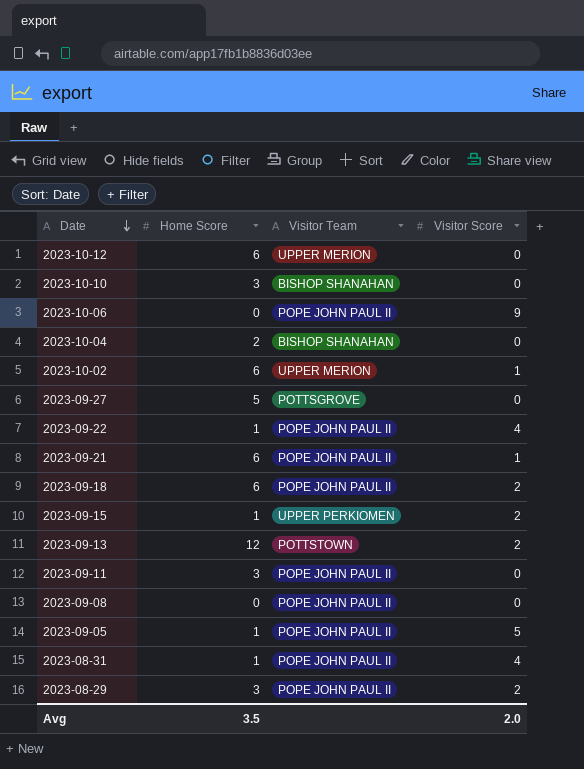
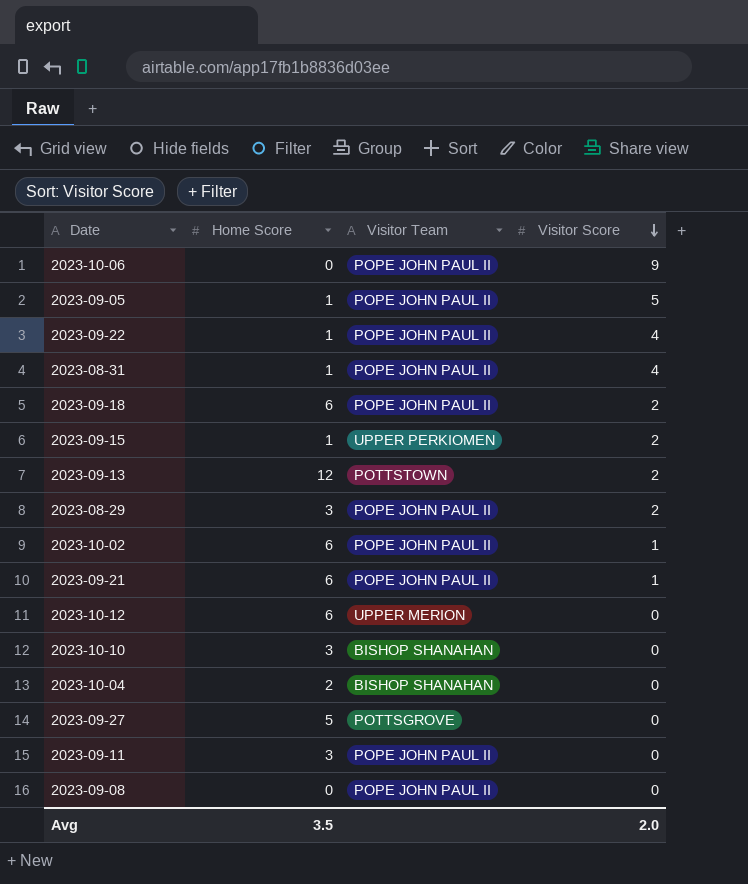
row order: Date descending -> Visitor Score descending
2023-10-02 | Visitor Team: UPPER MERION -> POPE JOHN PAUL II

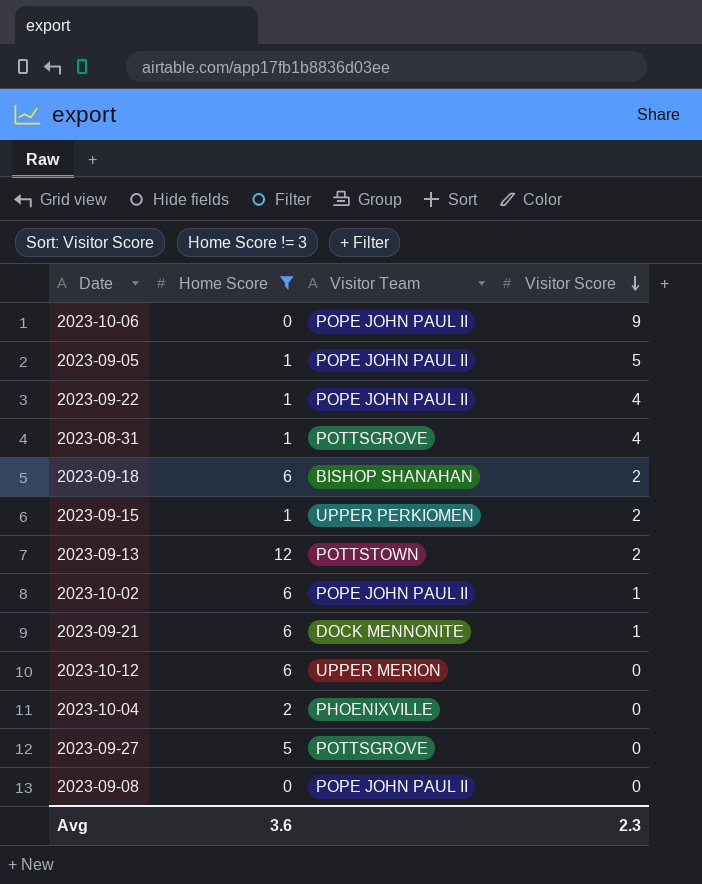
filter: none -> Home Score != 3
2023-08-31 | Visitor Team: POPE JOHN PAUL II -> POTTSGROVE
2023-09-18 | Visitor Team: POPE JOHN PAUL II -> BISHOP SHANAHAN
2023-09-21 | Visitor Team: POPE JOHN PAUL II -> DOCK MENNONITE
2023-10-04 | Visitor Team: BISHOP SHANAHAN -> PHOENIXVILLE
Avg | Home Score: 3.5 -> 3.6
Avg | Visitor Score: 2.0 -> 2.3

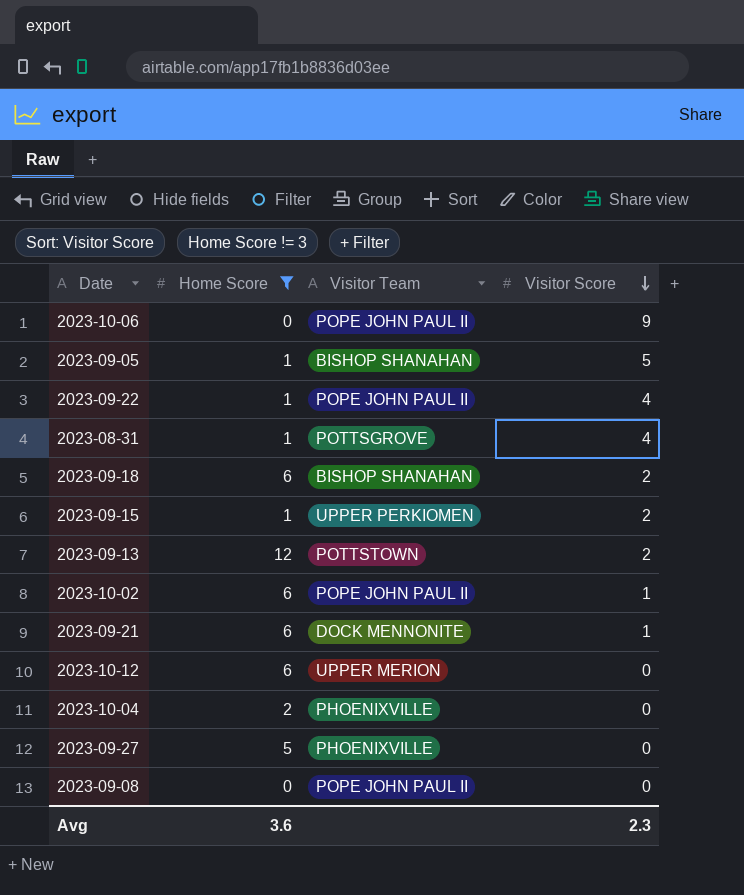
2023-09-05 | Visitor Team: POPE JOHN PAUL II -> BISHOP SHANAHAN
2023-09-27 | Visitor Team: POTTSGROVE -> PHOENIXVILLE

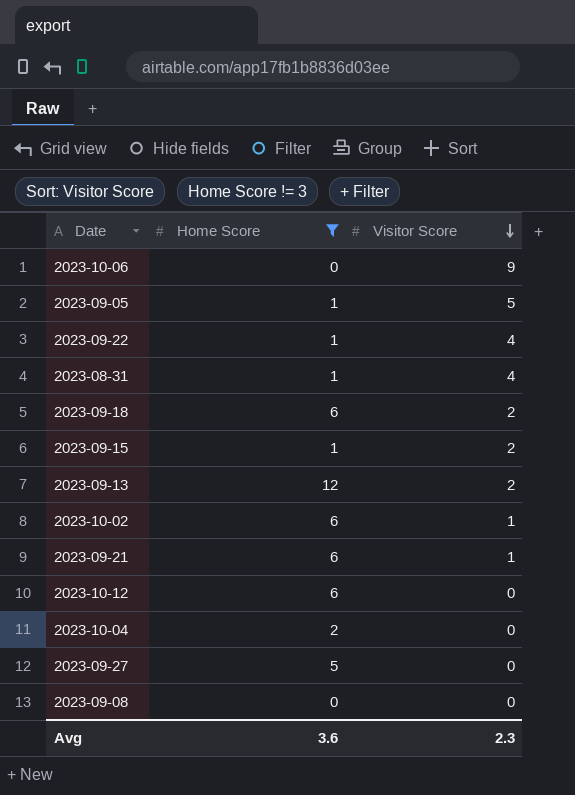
column Visitor Team | position: 3 -> none

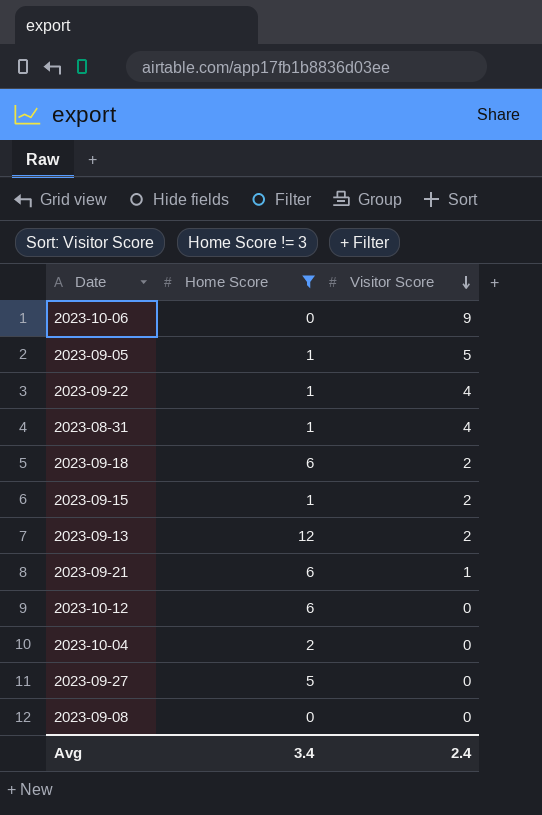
row 2023-10-02: 6 | 1 -> none
Avg | Home Score: 3.6 -> 3.4
Avg | Visitor Score: 2.3 -> 2.4

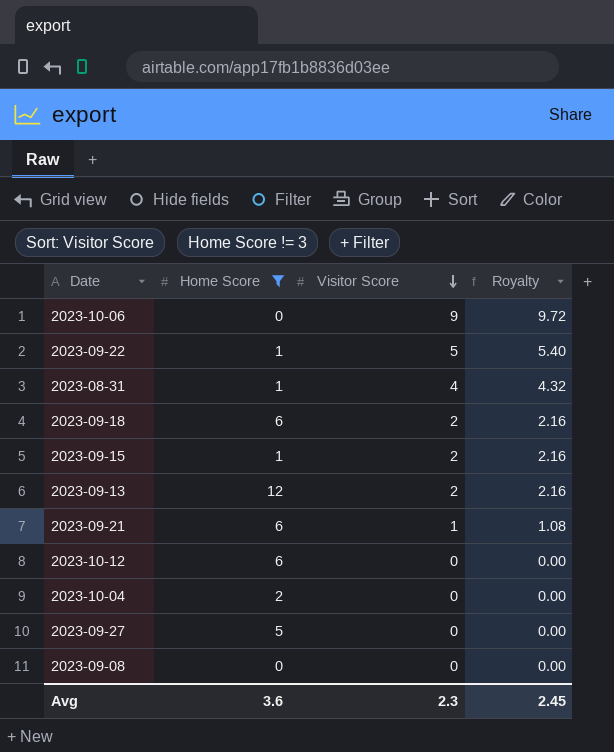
column Royalty | formula: none -> [Visitor Score] * 1.08
row 2023-09-05: 1 | 5 -> none
2023-09-22 | Visitor Score: 4 -> 5
Avg | Home Score: 3.4 -> 3.6
Avg | Visitor Score: 2.4 -> 2.3

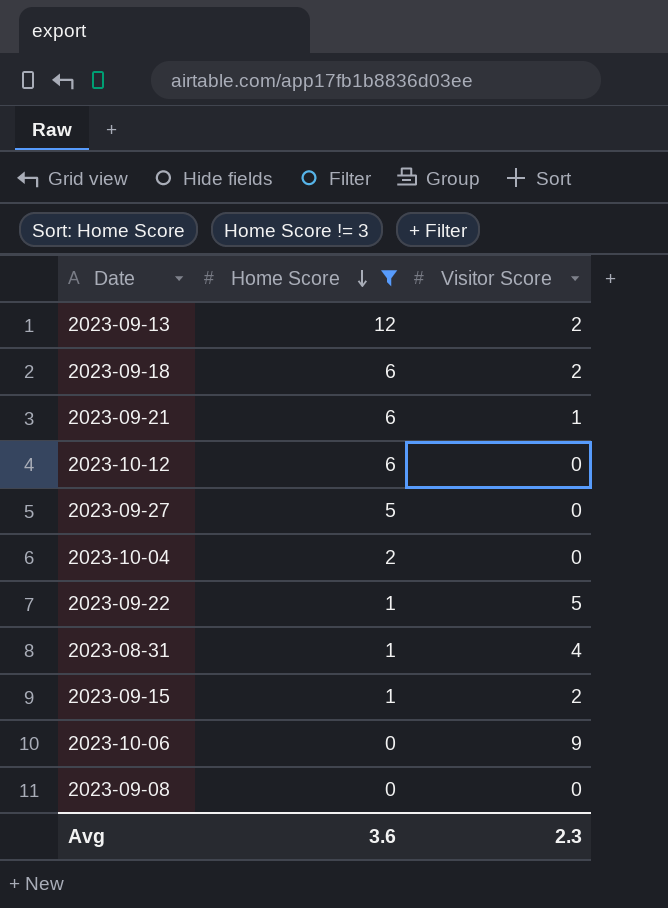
row order: Visitor Score descending -> Home Score descending
column Royalty | formula: [Visitor Score] * 1.08 -> none

